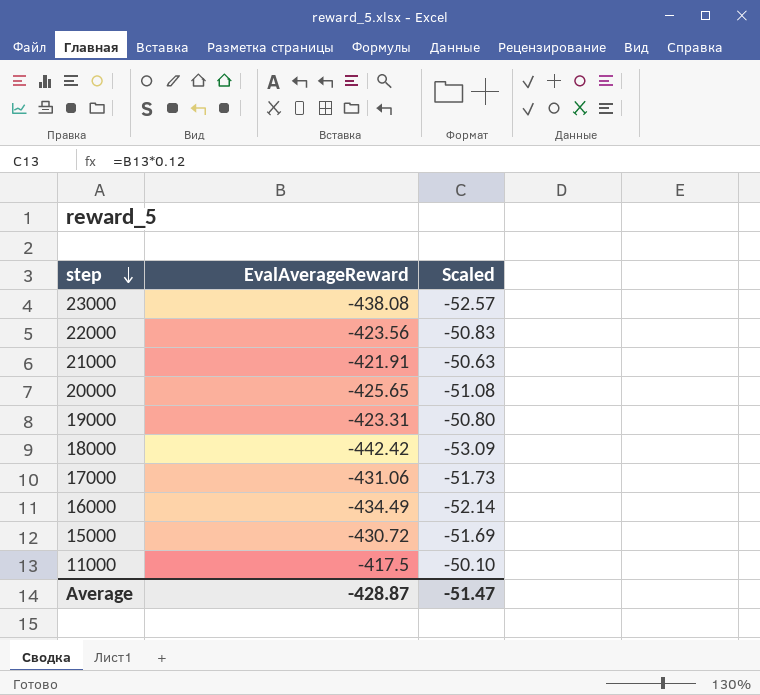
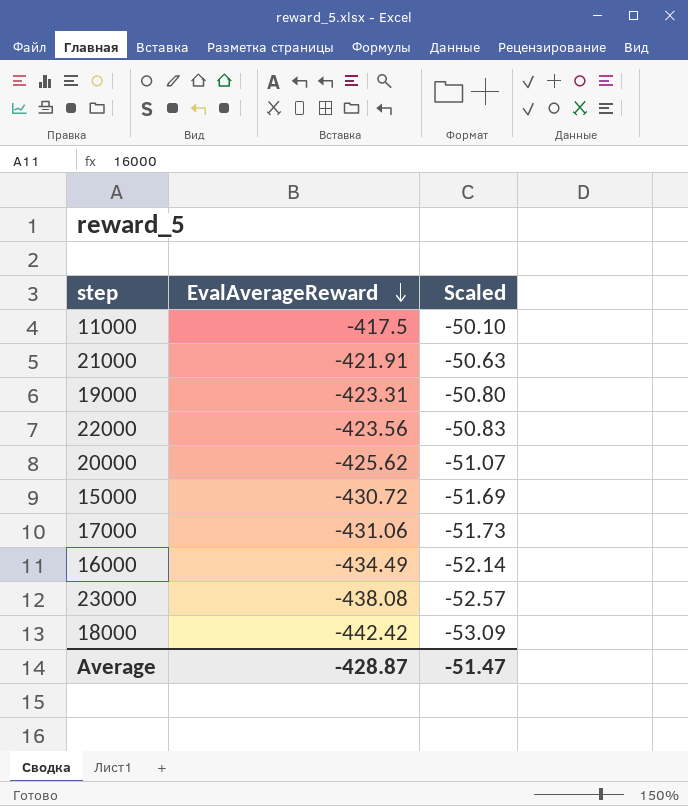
row order: step descending -> EvalAverageReward descending
20000 | EvalAverageReward: -425.65 -> -425.62
20000 | Scaled: -51.08 -> -51.07

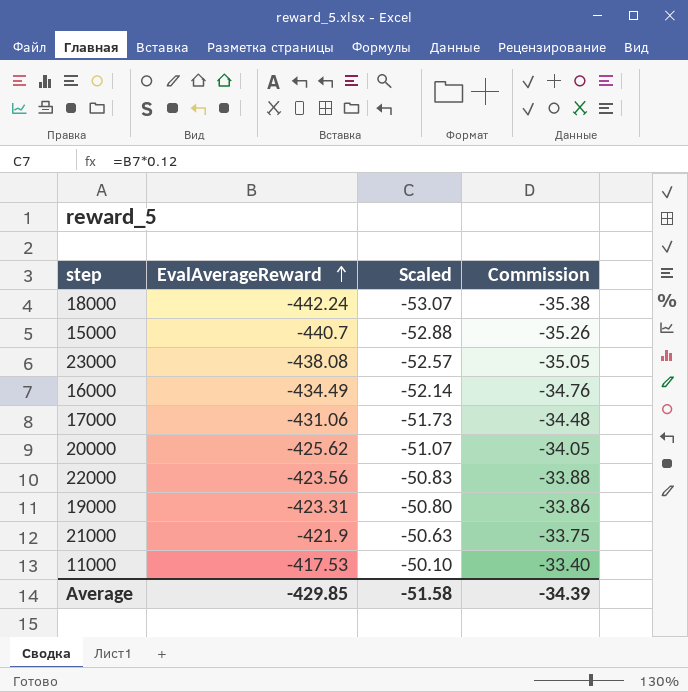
row order: EvalAverageReward descending -> EvalAverageReward ascending
column Commission | formula: none -> [EvalAverageReward] * 0.08
18000 | EvalAverageReward: -442.42 -> -442.24
18000 | Scaled: -53.09 -> -53.07
15000 | EvalAverageReward: -430.72 -> -440.7
15000 | Scaled: -51.69 -> -52.88
21000 | EvalAverageReward: -421.91 -> -421.9
11000 | EvalAverageReward: -417.5 -> -417.53
Average | EvalAverageReward: -428.87 -> -429.85
Average | Scaled: -51.47 -> -51.58

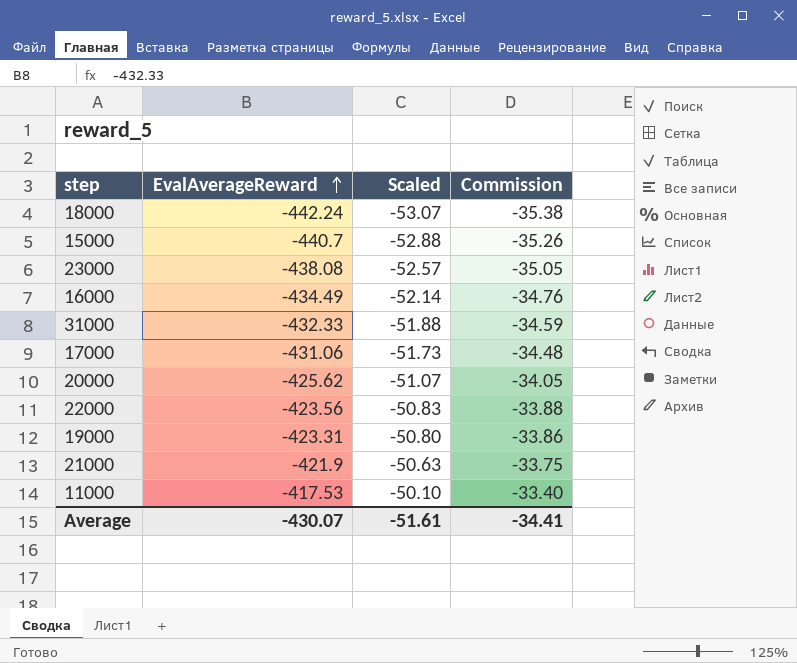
row 31000: none -> -432.33 | -51.88 | -34.59
Average | EvalAverageReward: -429.85 -> -430.07
Average | Scaled: -51.58 -> -51.61
Average | Commission: -34.39 -> -34.41

